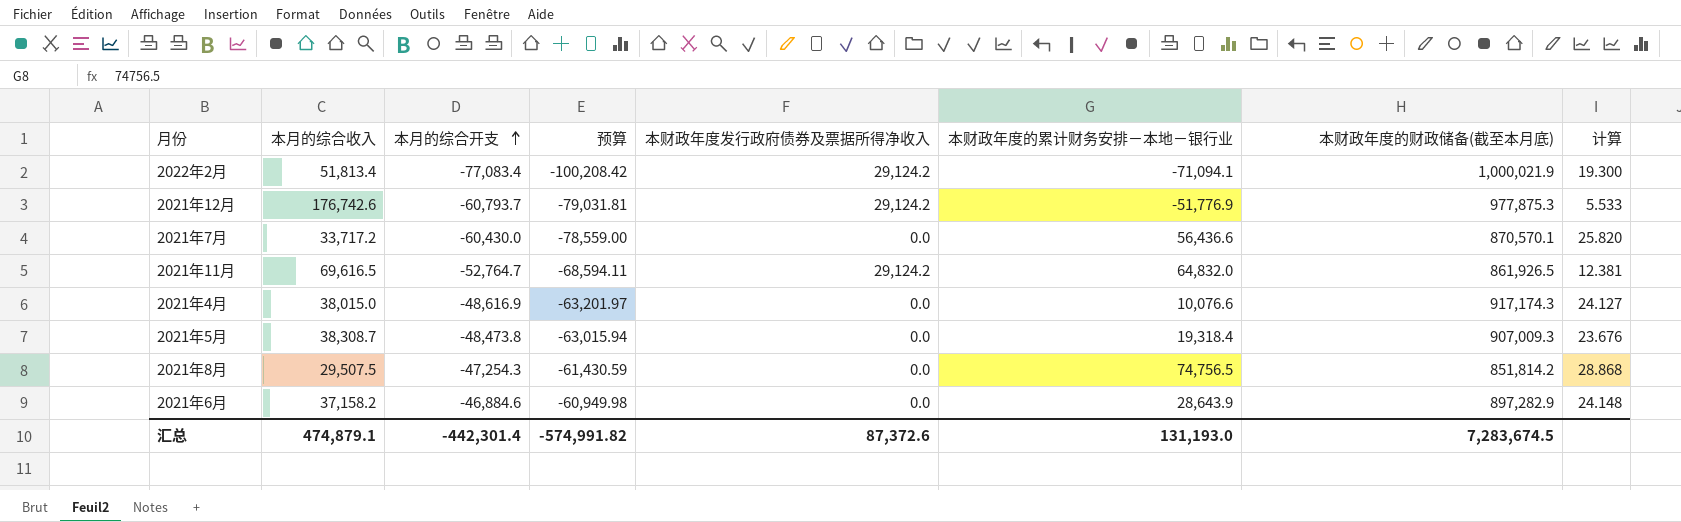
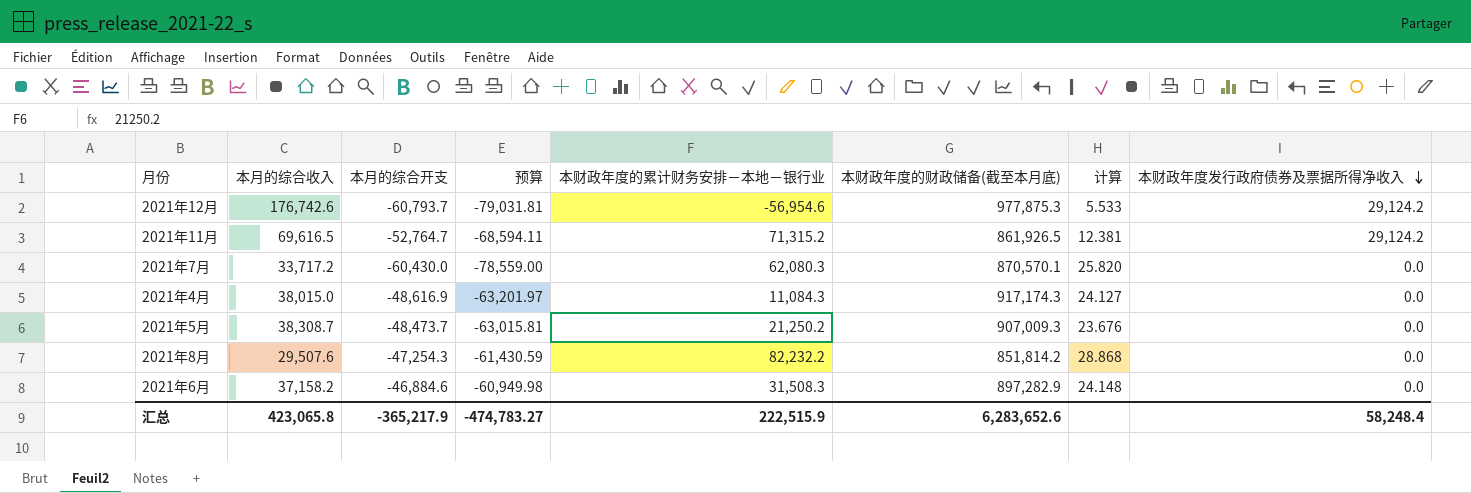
row order: 本月的综合开支 ascending -> 本财政年度发行政府债券及票据所得净收入 descending
column 本财政年度发行政府债券及票据所得净收入 | position: 5 -> 8
row 2022年2月: 51,813.4 | -77,083.4 | -100,208.42 | 29,124.2 | -71,094.1 | 1,000,021.9 | 19.300 -> none
2021年12月 | 本财政年度的累计财务安排－本地－银行业: -51,776.9 -> -56,954.6
2021年11月 | 本财政年度的累计财务安排－本地－银行业: 64,832.0 -> 71,315.2
2021年7月 | 本财政年度的累计财务安排－本地－银行业: 56,436.6 -> 62,080.3
2021年4月 | 本财政年度的累计财务安排－本地－银行业: 10,076.6 -> 11,084.3
2021年5月 | 本月的综合开支: -48,473.8 -> -48,473.7
2021年5月 | 预算: -63,015.94 -> -63,015.81
2021年5月 | 本财政年度的累计财务安排－本地－银行业: 19,318.4 -> 21,250.2
2021年8月 | 本月的综合收入: 29,507.5 -> 29,507.6
2021年8月 | 本财政年度的累计财务安排－本地－银行业: 74,756.5 -> 82,232.2
2021年6月 | 本财政年度的累计财务安排－本地－银行业: 28,643.9 -> 31,508.3
汇总 | 本月的综合收入: 474,879.1 -> 423,065.8
汇总 | 本月的综合开支: -442,301.4 -> -365,217.9
汇总 | 预算: -574,991.82 -> -474,783.27
汇总 | 本财政年度的累计财务安排－本地－银行业: 131,193.0 -> 222,515.9
汇总 | 本财政年度的财政储备(截至本月底): 7,283,674.5 -> 6,283,652.6
汇总 | 本财政年度发行政府债券及票据所得净收入: 87,372.6 -> 58,248.4

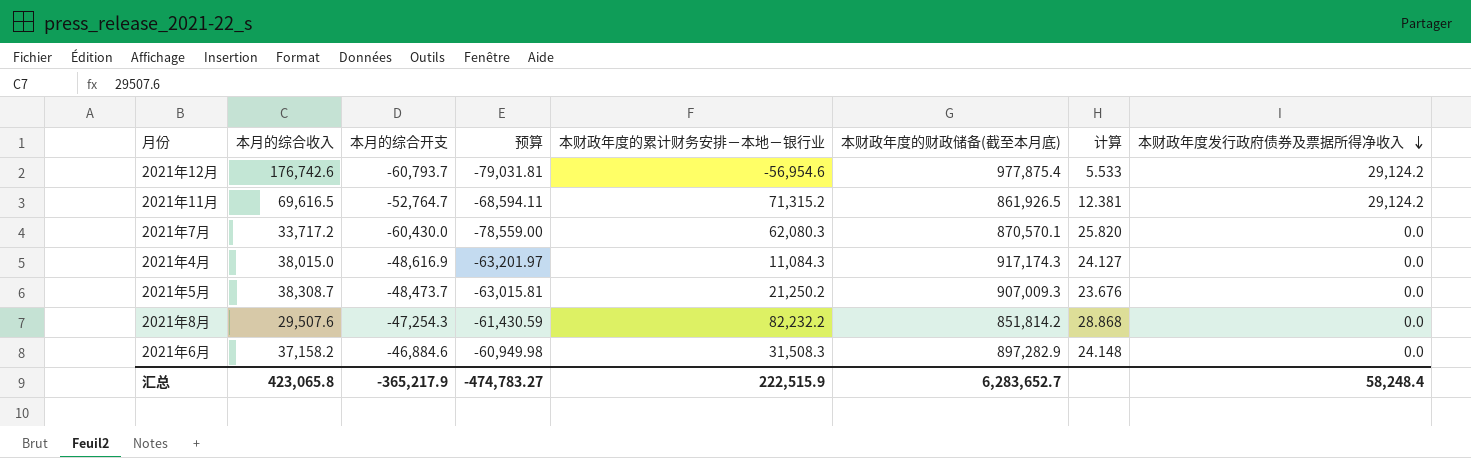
2021年12月 | 本财政年度的财政储备(截至本月底): 977,875.3 -> 977,875.4
汇总 | 本财政年度的财政储备(截至本月底): 6,283,652.6 -> 6,283,652.7

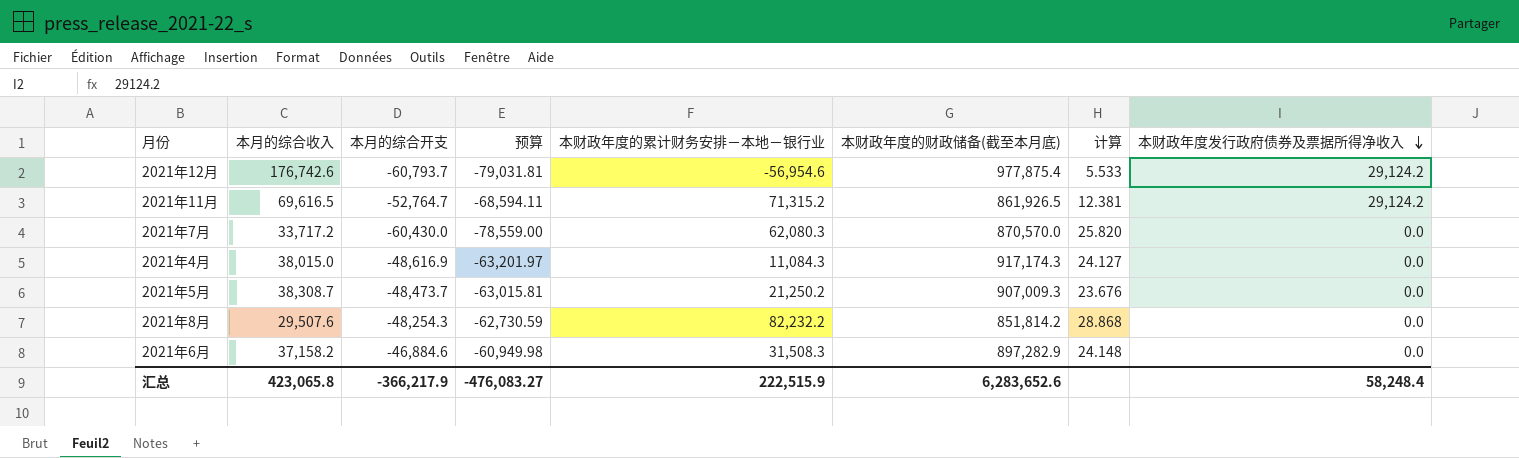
2021年7月 | 本财政年度的财政储备(截至本月底): 870,570.1 -> 870,570.0
2021年8月 | 本月的综合开支: -47,254.3 -> -48,254.3
2021年8月 | 预算: -61,430.59 -> -62,730.59
汇总 | 本月的综合开支: -365,217.9 -> -366,217.9
汇总 | 预算: -474,783.27 -> -476,083.27
汇总 | 本财政年度的财政储备(截至本月底): 6,283,652.7 -> 6,283,652.6

